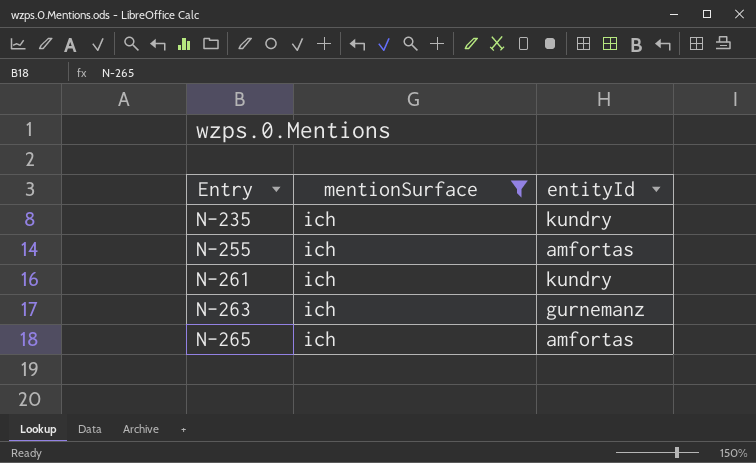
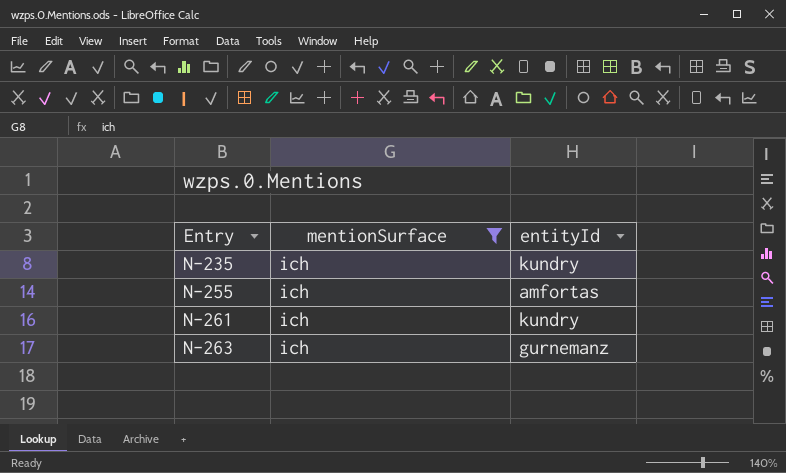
row N-265: ich | amfortas -> none

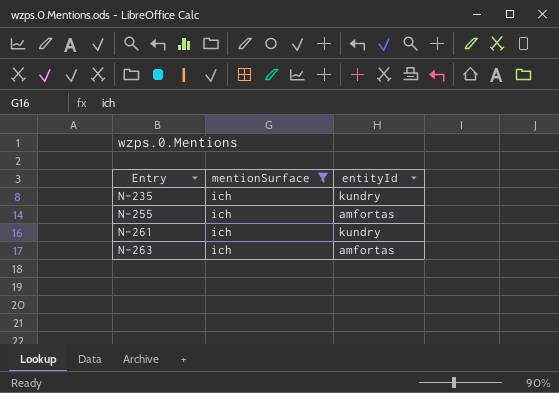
N-263 | entityId: gurnemanz -> amfortas

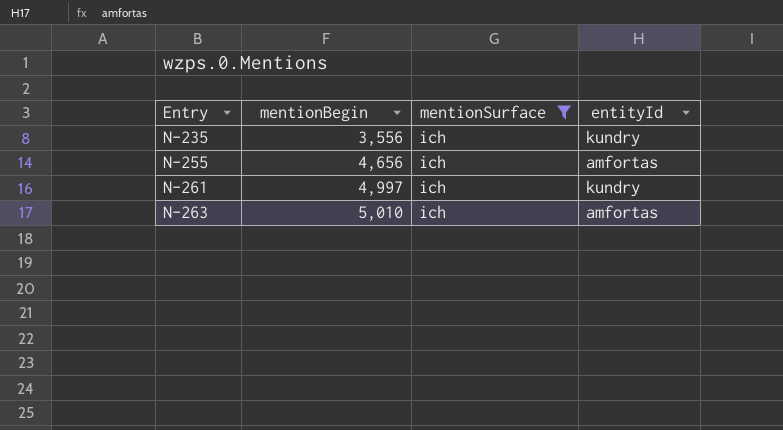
column mentionBegin | position: none -> 2

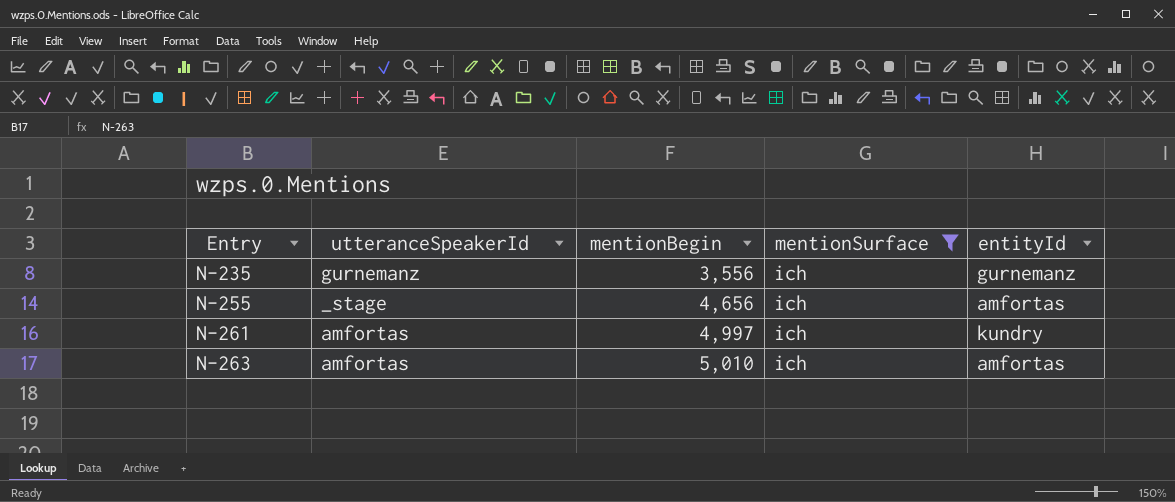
column utteranceSpeakerId | position: none -> 2
N-235 | entityId: kundry -> gurnemanz

